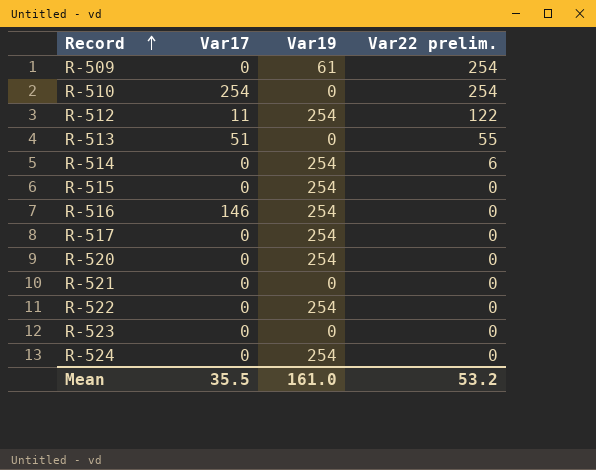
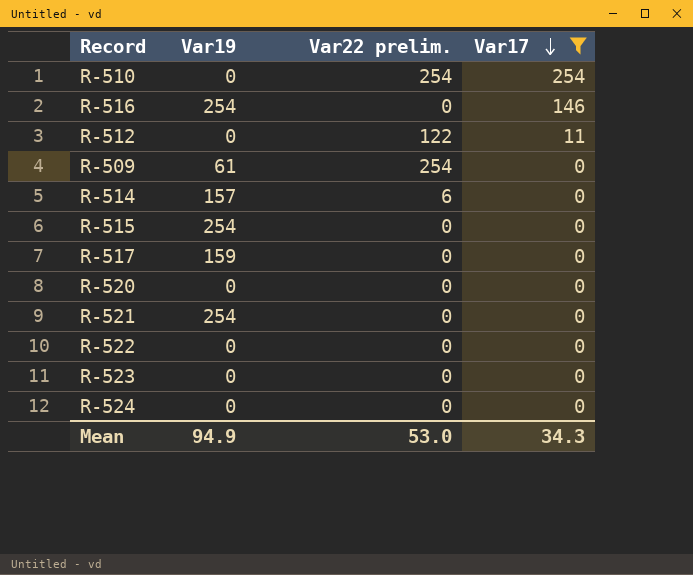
filter: none -> Var17 != 51
row order: Record ascending -> Var17 descending
column Var17 | position: 2 -> 4
R-512 | Var19: 254 -> 0
R-514 | Var19: 254 -> 157
R-517 | Var19: 254 -> 159
R-520 | Var19: 254 -> 0
R-521 | Var19: 0 -> 254
R-522 | Var19: 254 -> 0
R-524 | Var19: 254 -> 0
Mean | Var19: 161.0 -> 94.9
Mean | Var22 prelim.: 53.2 -> 53.0
Mean | Var17: 35.5 -> 34.3

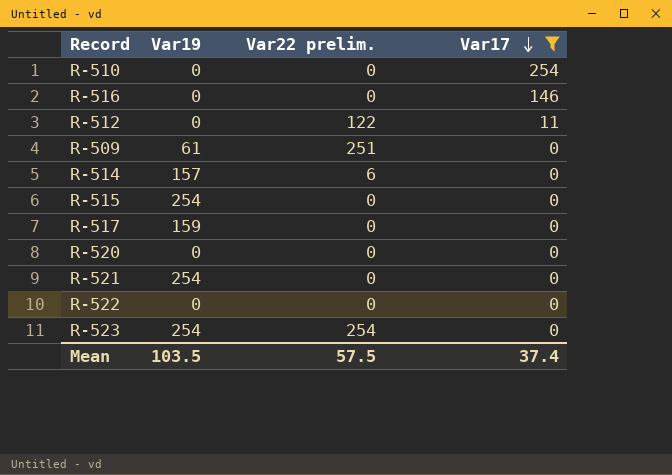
row R-524: 0 | 0 | 0 -> none
R-510 | Var22 prelim.: 254 -> 0
R-516 | Var19: 254 -> 0
R-509 | Var22 prelim.: 254 -> 251
R-523 | Var19: 0 -> 254
R-523 | Var22 prelim.: 0 -> 254
Mean | Var19: 94.9 -> 103.5
Mean | Var22 prelim.: 53.0 -> 57.5
Mean | Var17: 34.3 -> 37.4

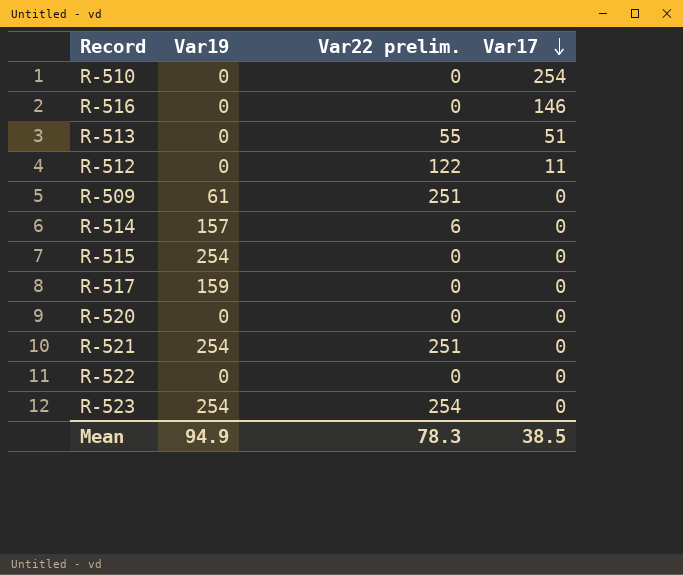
filter: Var17 != 51 -> none
R-521 | Var22 prelim.: 0 -> 251
Mean | Var19: 103.5 -> 94.9
Mean | Var22 prelim.: 57.5 -> 78.3
Mean | Var17: 37.4 -> 38.5

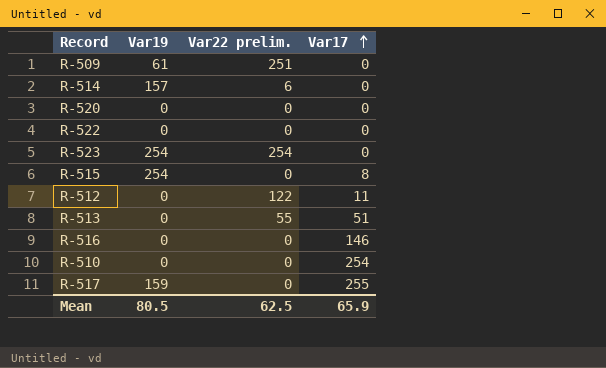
row order: Var17 descending -> Var17 ascending
row R-521: 254 | 251 | 0 -> none
R-515 | Var17: 0 -> 8
R-517 | Var17: 0 -> 255
Mean | Var19: 94.9 -> 80.5
Mean | Var22 prelim.: 78.3 -> 62.5
Mean | Var17: 38.5 -> 65.9

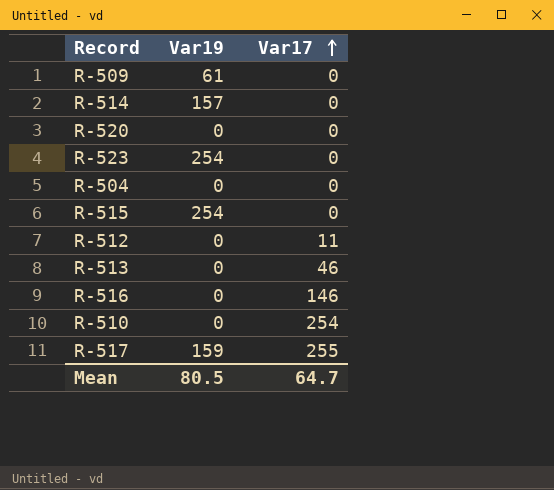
column Var22 prelim. | position: 3 -> none
row R-522: 0 | 0 | 0 -> none
row R-504: none -> 0 | 0
R-515 | Var17: 8 -> 0
R-513 | Var17: 51 -> 46
Mean | Var17: 65.9 -> 64.7

